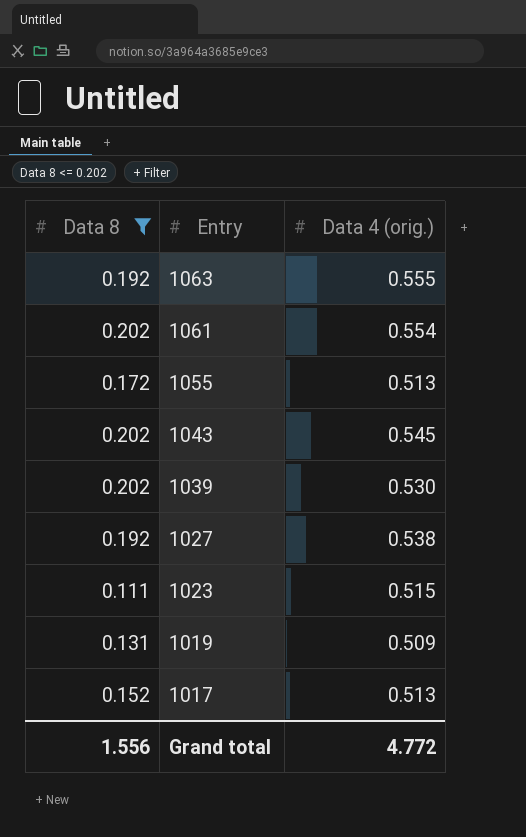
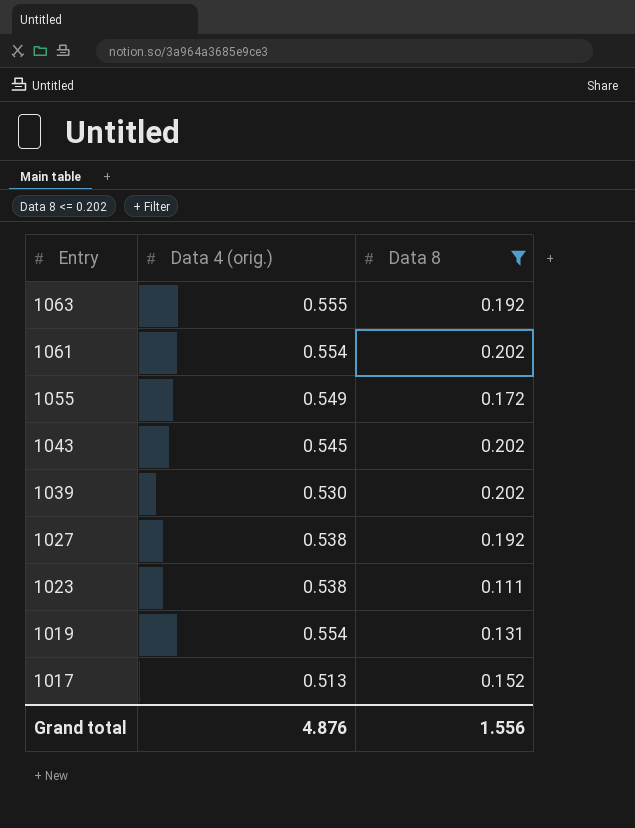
column Data 8 | position: 1 -> 3
1055 | Data 4 (orig.): 0.513 -> 0.549
1023 | Data 4 (orig.): 0.515 -> 0.538
1019 | Data 4 (orig.): 0.509 -> 0.554
Grand total | Data 4 (orig.): 4.772 -> 4.876

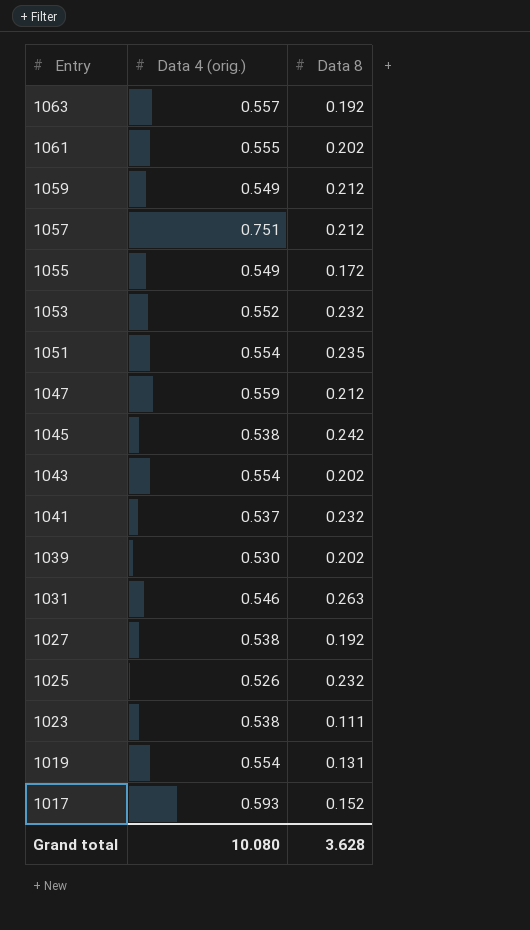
filter: Data 8 <= 0.202 -> none
1063 | Data 4 (orig.): 0.555 -> 0.557
1061 | Data 4 (orig.): 0.554 -> 0.555
1043 | Data 4 (orig.): 0.545 -> 0.554
1017 | Data 4 (orig.): 0.513 -> 0.593
Grand total | Data 4 (orig.): 4.876 -> 10.080
Grand total | Data 8: 1.556 -> 3.628

